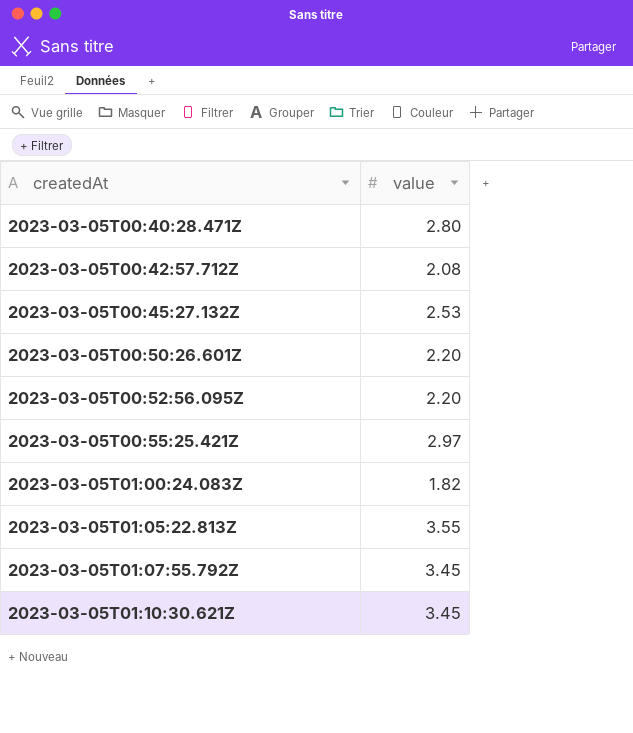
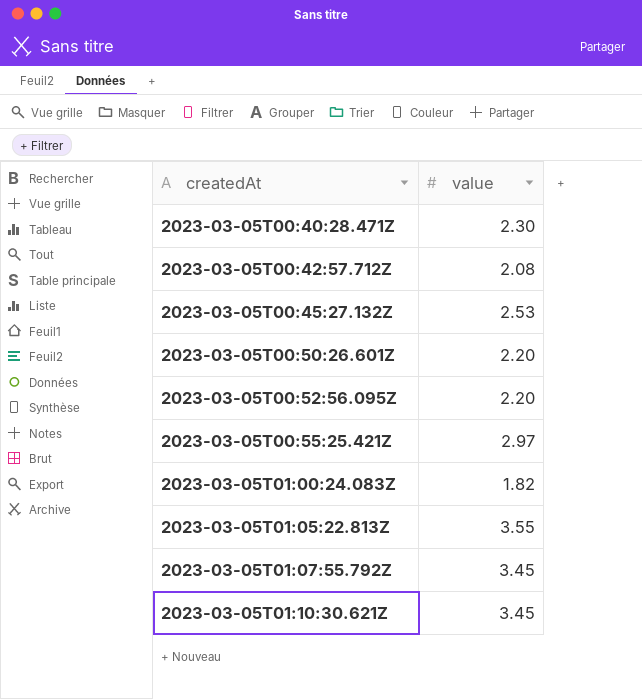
2023-03-05T00:40:28.471Z | value: 2.80 -> 2.30

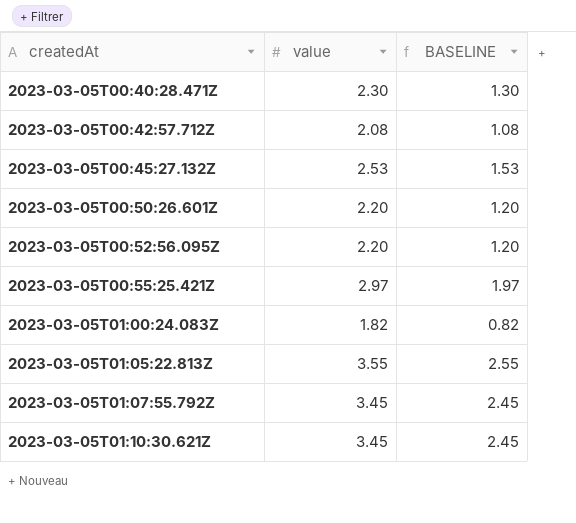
column BASELINE | formula: none -> [value] - 1

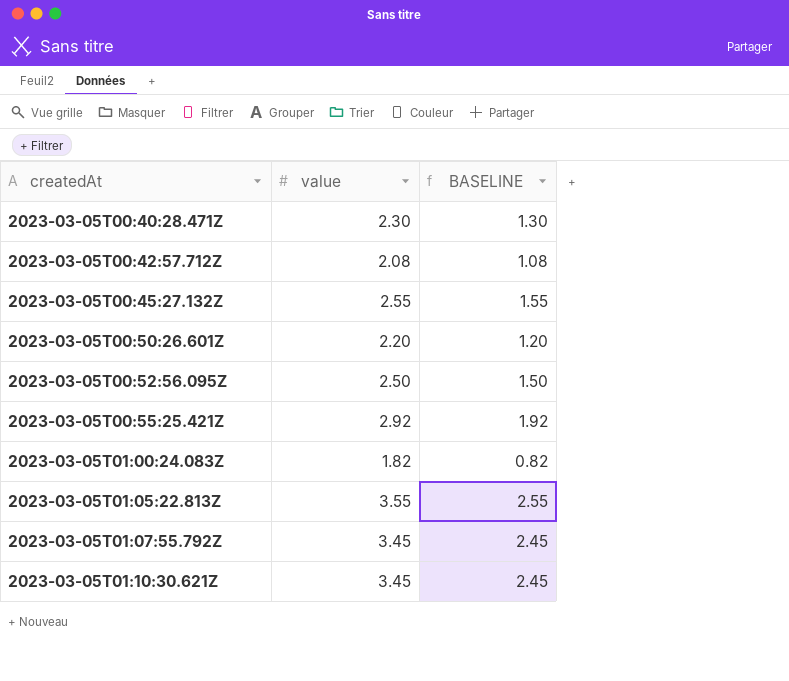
2023-03-05T00:45:27.132Z | value: 2.53 -> 2.55
2023-03-05T00:45:27.132Z | BASELINE: 1.53 -> 1.55
2023-03-05T00:52:56.095Z | value: 2.20 -> 2.50
2023-03-05T00:52:56.095Z | BASELINE: 1.20 -> 1.50
2023-03-05T00:55:25.421Z | value: 2.97 -> 2.92
2023-03-05T00:55:25.421Z | BASELINE: 1.97 -> 1.92

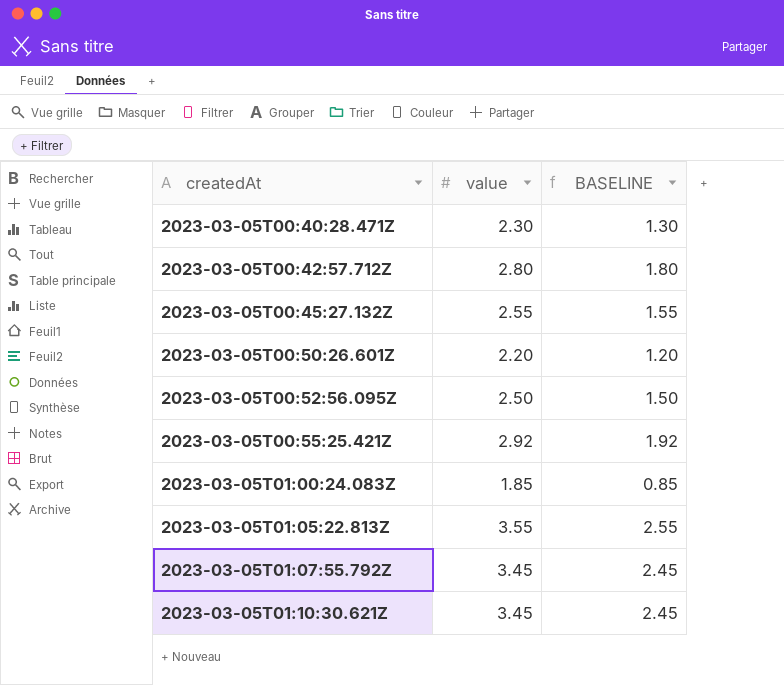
2023-03-05T00:42:57.712Z | value: 2.08 -> 2.80
2023-03-05T00:42:57.712Z | BASELINE: 1.08 -> 1.80
2023-03-05T01:00:24.083Z | value: 1.82 -> 1.85
2023-03-05T01:00:24.083Z | BASELINE: 0.82 -> 0.85

